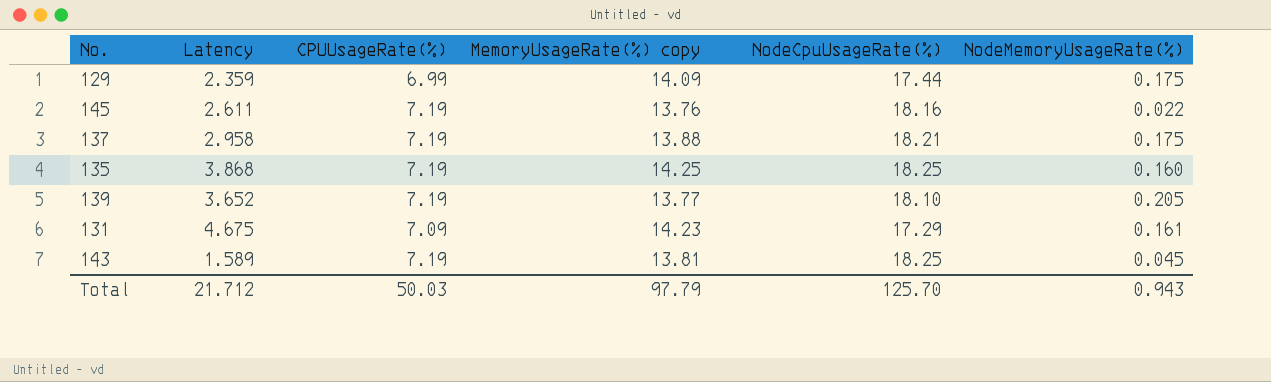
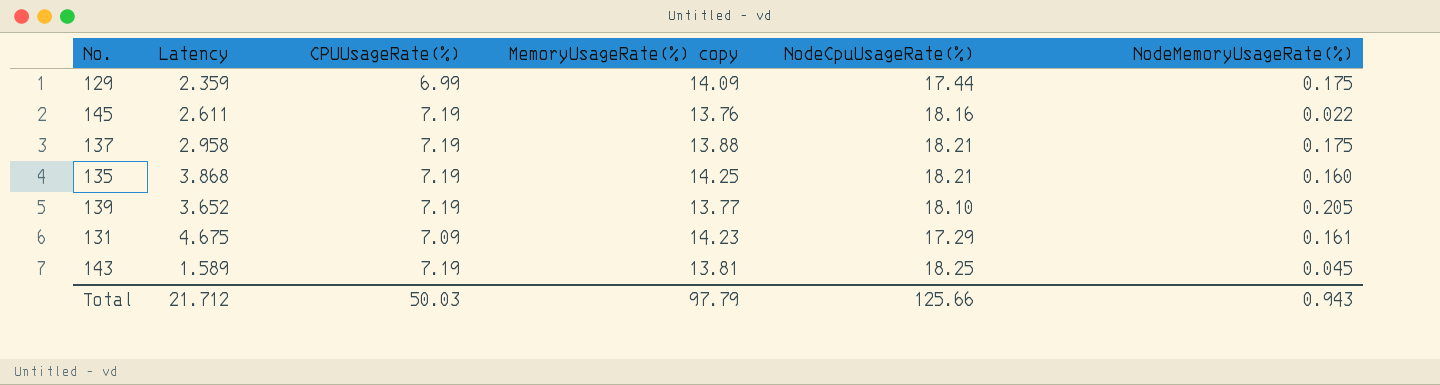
135 | NodeCpuUsageRate(%): 18.25 -> 18.21
Total | NodeCpuUsageRate(%): 125.70 -> 125.66

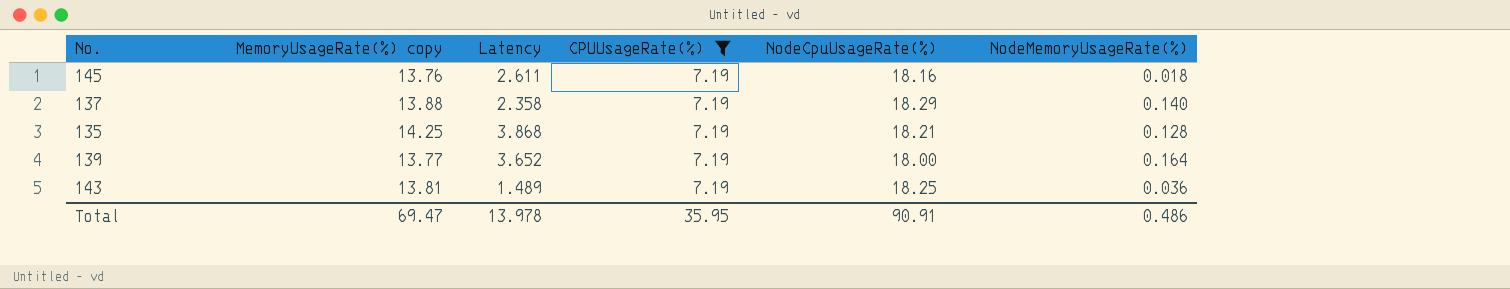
filter: none -> CPUUsageRate(%) = 7.19
column MemoryUsageRate(%) copy | position: 4 -> 2
145 | NodeMemoryUsageRate(%): 0.022 -> 0.018
137 | Latency: 2.958 -> 2.358
137 | NodeCpuUsageRate(%): 18.21 -> 18.29
137 | NodeMemoryUsageRate(%): 0.175 -> 0.140
135 | NodeMemoryUsageRate(%): 0.160 -> 0.128
139 | NodeCpuUsageRate(%): 18.10 -> 18.00
139 | NodeMemoryUsageRate(%): 0.205 -> 0.164
143 | Latency: 1.589 -> 1.489
143 | NodeMemoryUsageRate(%): 0.045 -> 0.036
Total | MemoryUsageRate(%) copy: 97.79 -> 69.47
Total | Latency: 21.712 -> 13.978
Total | CPUUsageRate(%): 50.03 -> 35.95
Total | NodeCpuUsageRate(%): 125.66 -> 90.91
Total | NodeMemoryUsageRate(%): 0.943 -> 0.486

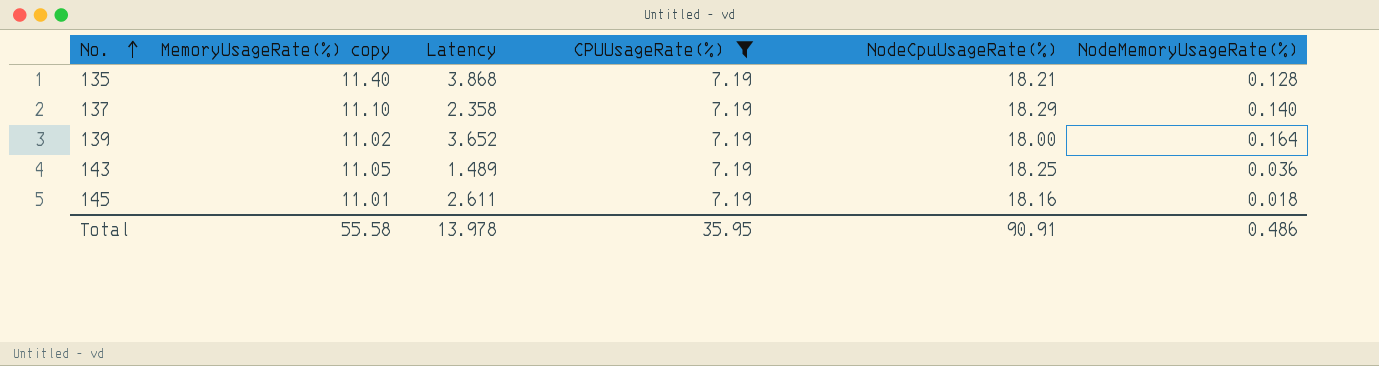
row order: none -> No. ascending
135 | MemoryUsageRate(%) copy: 14.25 -> 11.40
137 | MemoryUsageRate(%) copy: 13.88 -> 11.10
139 | MemoryUsageRate(%) copy: 13.77 -> 11.02
143 | MemoryUsageRate(%) copy: 13.81 -> 11.05
145 | MemoryUsageRate(%) copy: 13.76 -> 11.01
Total | MemoryUsageRate(%) copy: 69.47 -> 55.58

